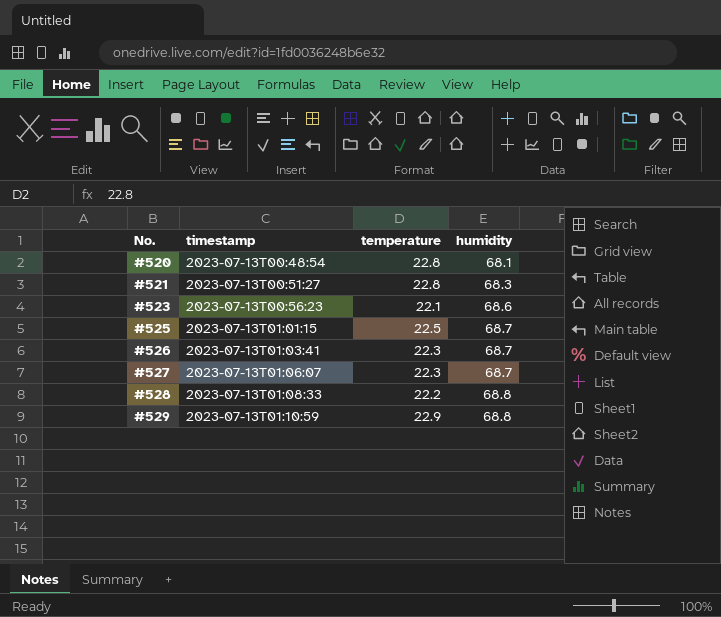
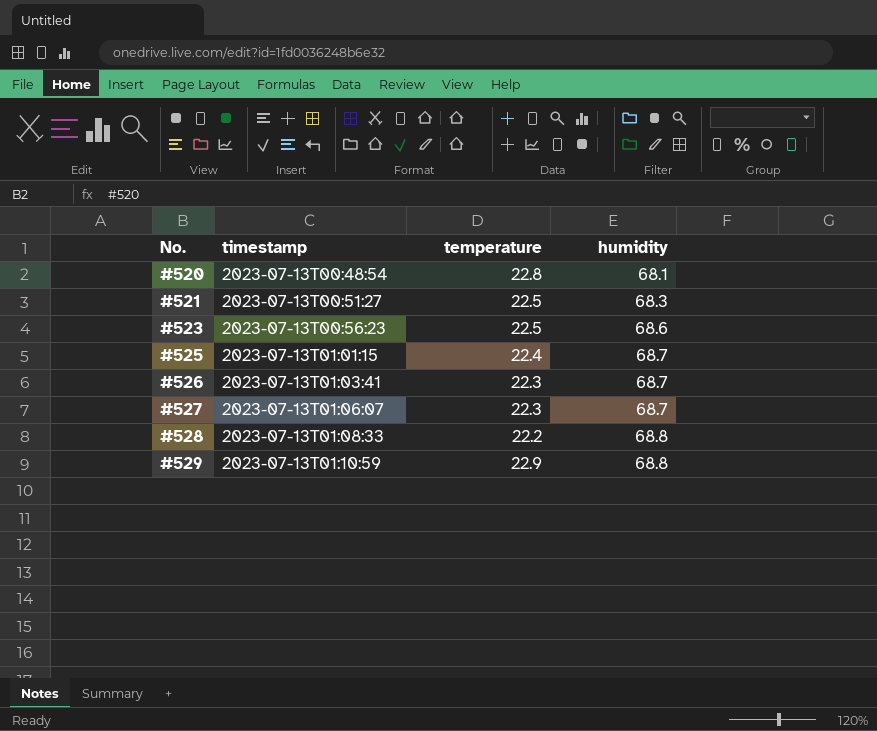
#521 | temperature: 22.8 -> 22.5
#523 | temperature: 22.1 -> 22.5
#525 | temperature: 22.5 -> 22.4

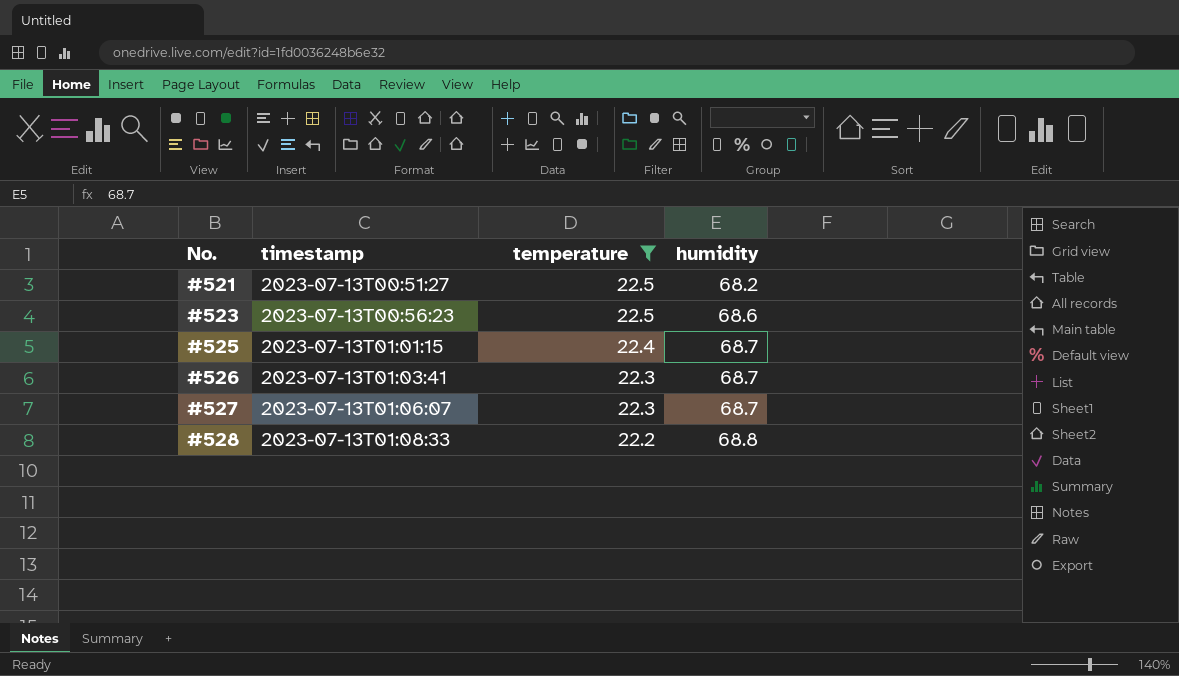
filter: none -> temperature <= 22.5
#521 | humidity: 68.3 -> 68.2

